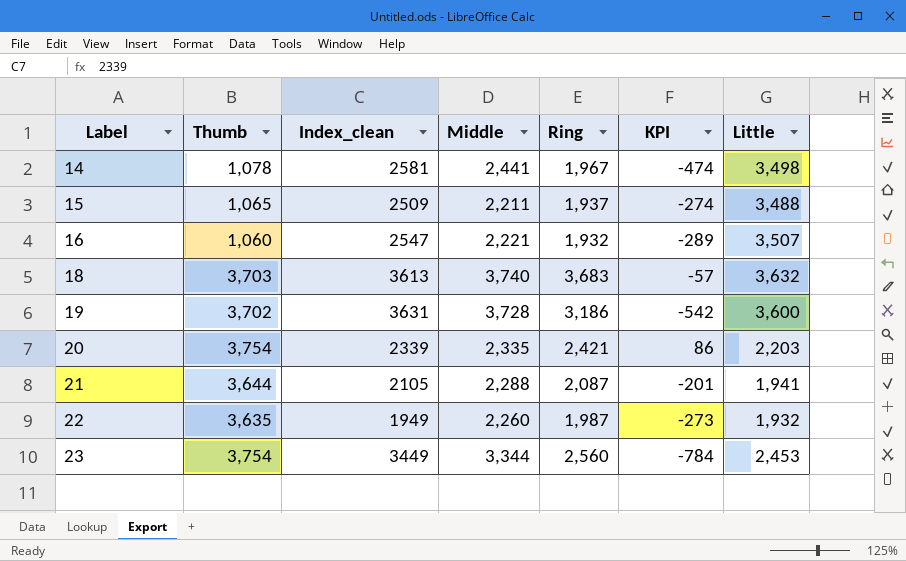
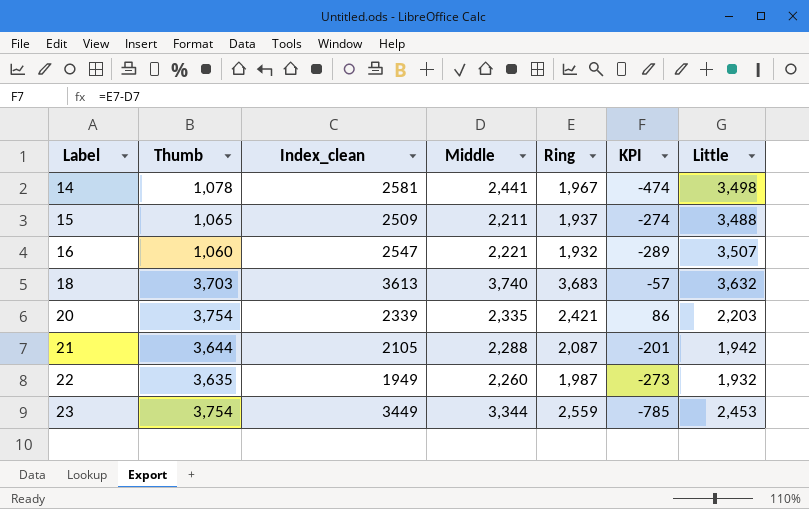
row 19: 3,702 | 3631 | 3,728 | 3,186 | -542 | 3,600 -> none
21 | Little: 1,941 -> 1,942
23 | Ring: 2,560 -> 2,559
23 | KPI: -784 -> -785

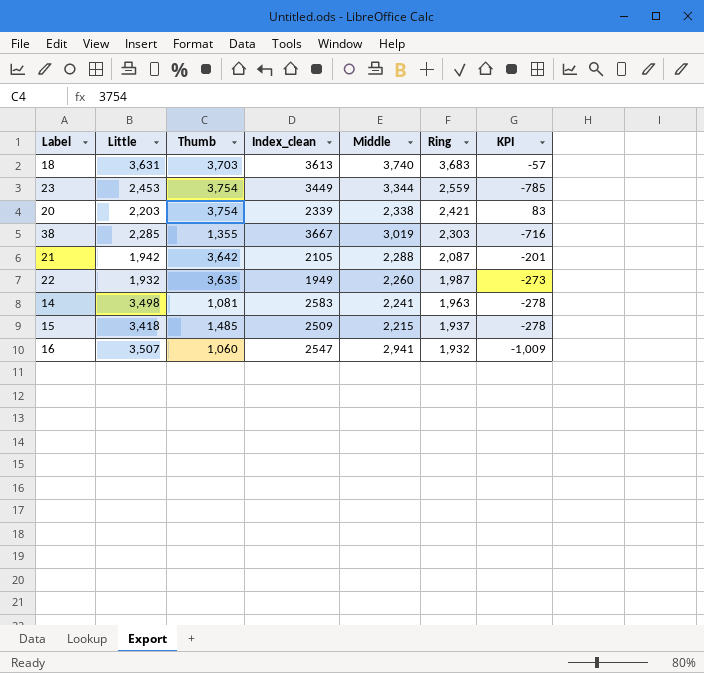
row order: Label ascending -> Ring descending
column Little | position: 7 -> 2
18 | Little: 3,632 -> 3,631
20 | Middle: 2,335 -> 2,338
20 | KPI: 86 -> 83
row 38: none -> 2,285 | 1,355 | 3667 | 3,019 | 2,303 | -716
21 | Thumb: 3,644 -> 3,642
14 | Thumb: 1,078 -> 1,081
14 | Index_clean: 2581 -> 2583
14 | Middle: 2,441 -> 2,241
14 | Ring: 1,967 -> 1,963
14 | KPI: -474 -> -278
15 | Little: 3,488 -> 3,418
15 | Thumb: 1,065 -> 1,485
15 | Middle: 2,211 -> 2,215
15 | KPI: -274 -> -278
16 | Middle: 2,221 -> 2,941
16 | KPI: -289 -> -1,009

